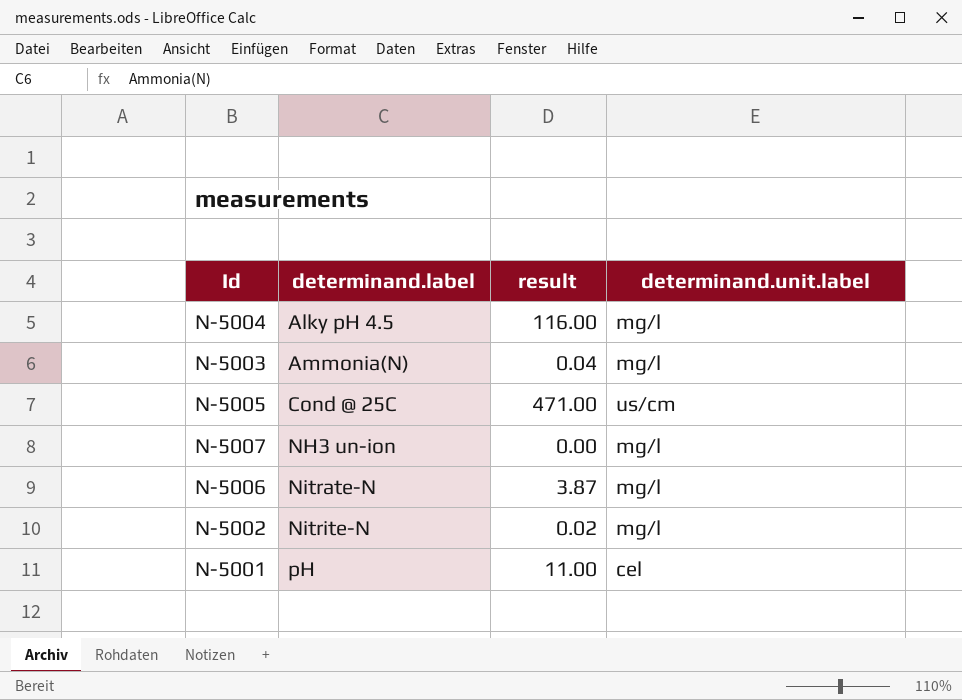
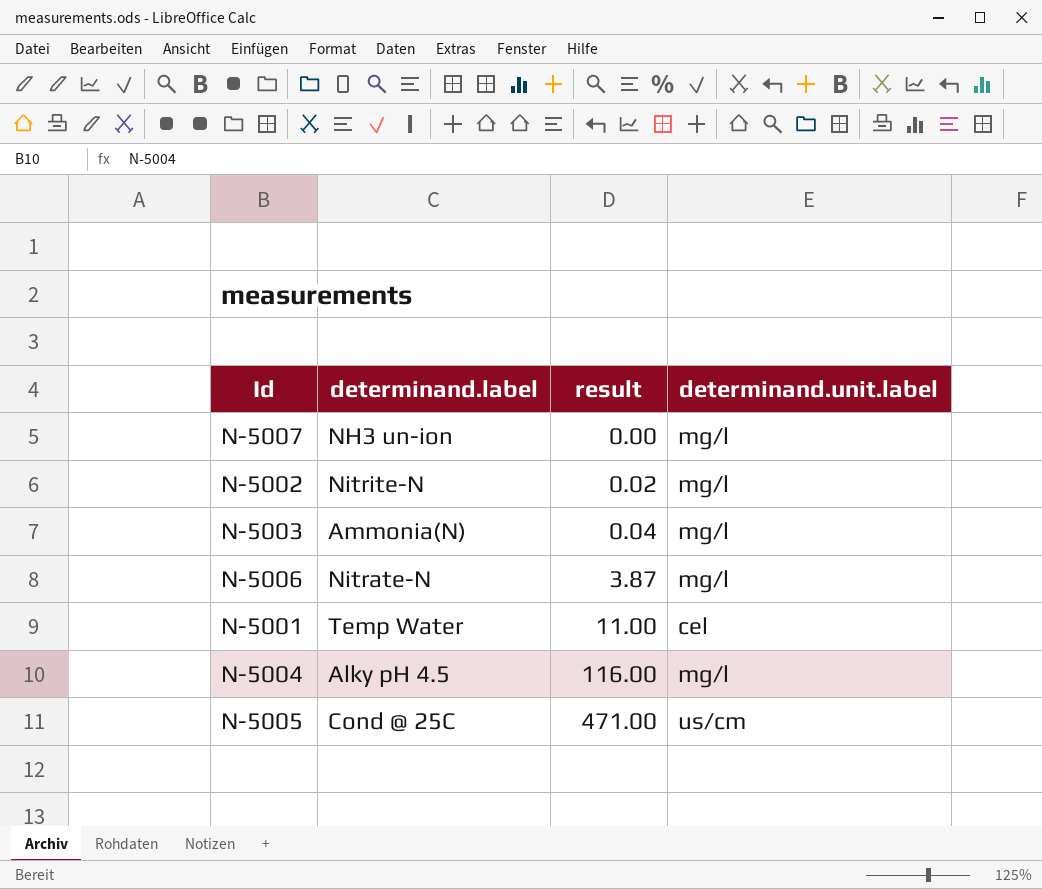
row order: determinand.label ascending -> result ascending
N-5001 | determinand.label: pH -> Temp Water

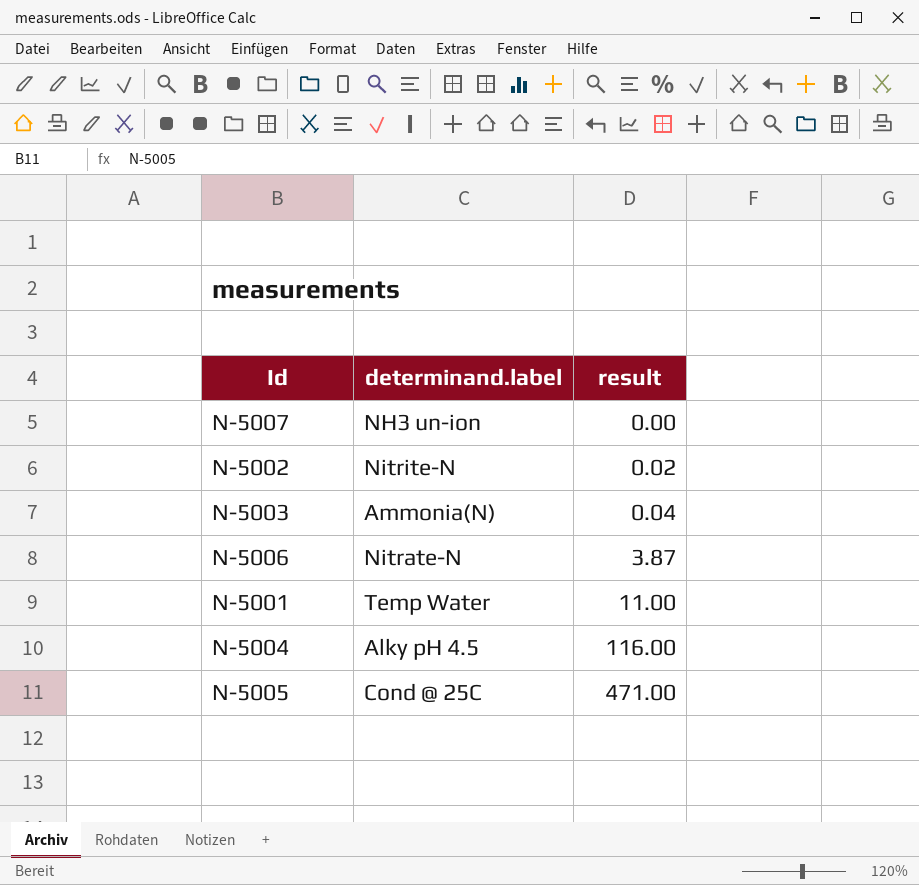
column determinand.unit.label | position: 4 -> none

